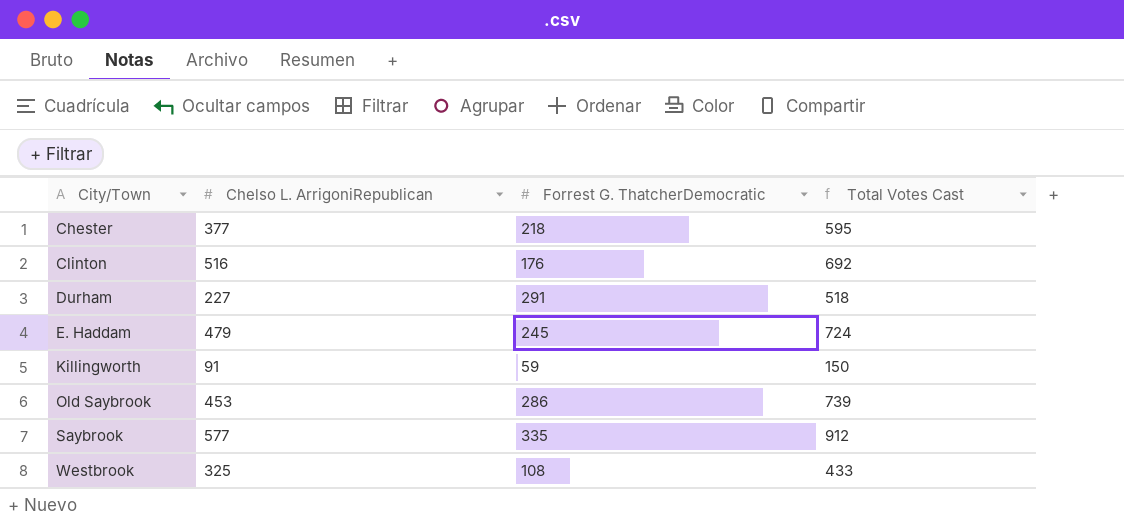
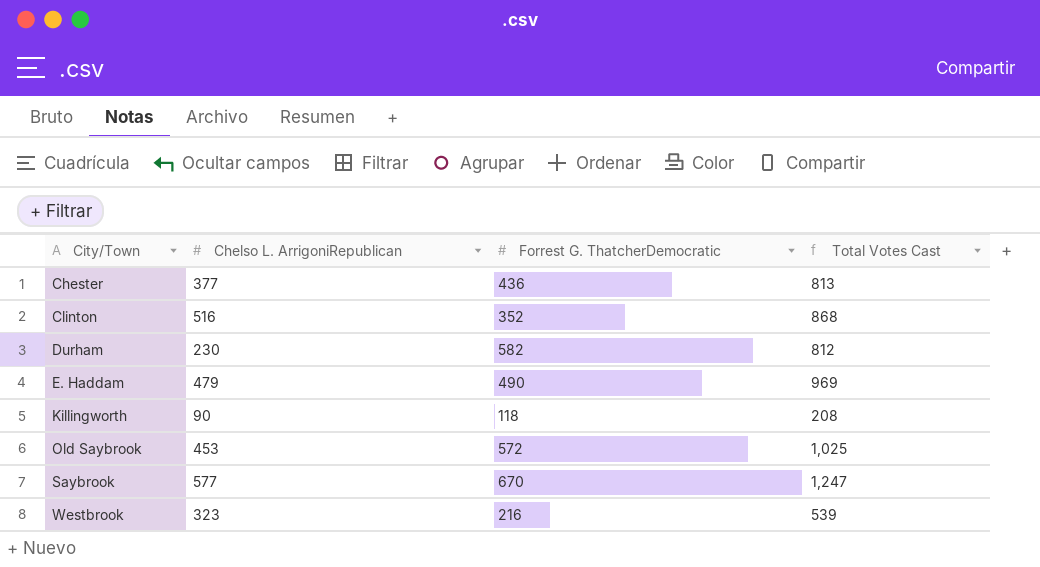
Chester | Forrest G. ThatcherDemocratic: 218 -> 436
Chester | Total Votes Cast: 595 -> 813
Clinton | Forrest G. ThatcherDemocratic: 176 -> 352
Clinton | Total Votes Cast: 692 -> 868
Durham | Chelso L. ArrigoniRepublican: 227 -> 230
Durham | Forrest G. ThatcherDemocratic: 291 -> 582
Durham | Total Votes Cast: 518 -> 812
E. Haddam | Forrest G. ThatcherDemocratic: 245 -> 490
E. Haddam | Total Votes Cast: 724 -> 969
Killingworth | Chelso L. ArrigoniRepublican: 91 -> 90
Killingworth | Forrest G. ThatcherDemocratic: 59 -> 118
Killingworth | Total Votes Cast: 150 -> 208
Old Saybrook | Forrest G. ThatcherDemocratic: 286 -> 572
Old Saybrook | Total Votes Cast: 739 -> 1,025
Saybrook | Forrest G. ThatcherDemocratic: 335 -> 670
Saybrook | Total Votes Cast: 912 -> 1,247
Westbrook | Chelso L. ArrigoniRepublican: 325 -> 323
Westbrook | Forrest G. ThatcherDemocratic: 108 -> 216
Westbrook | Total Votes Cast: 433 -> 539

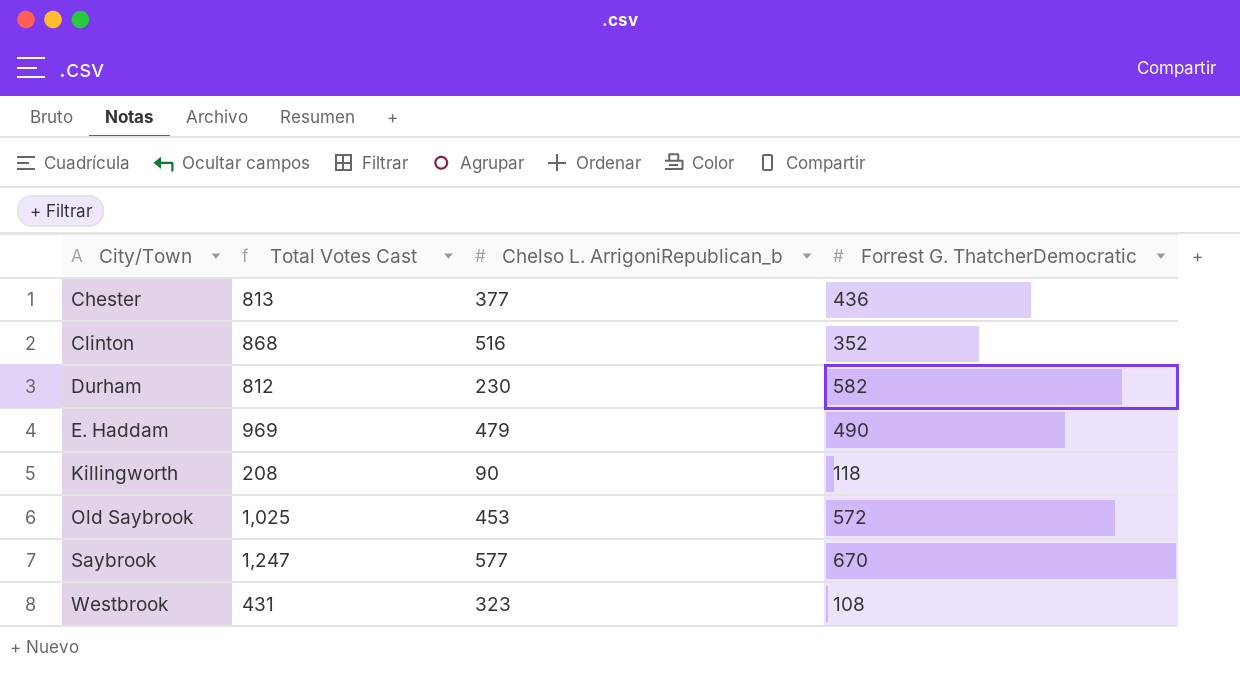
column Total Votes Cast | position: 4 -> 2
column name: Chelso L. ArrigoniRepublican -> Chelso L. ArrigoniRepublican_b
Westbrook | Total Votes Cast: 539 -> 431
Westbrook | Forrest G. ThatcherDemocratic: 216 -> 108

